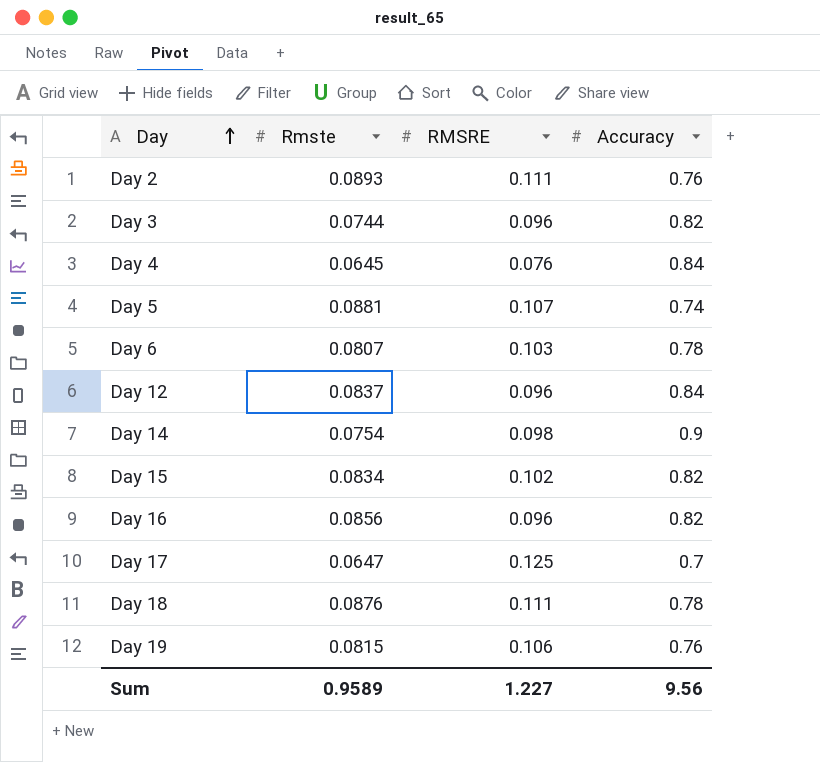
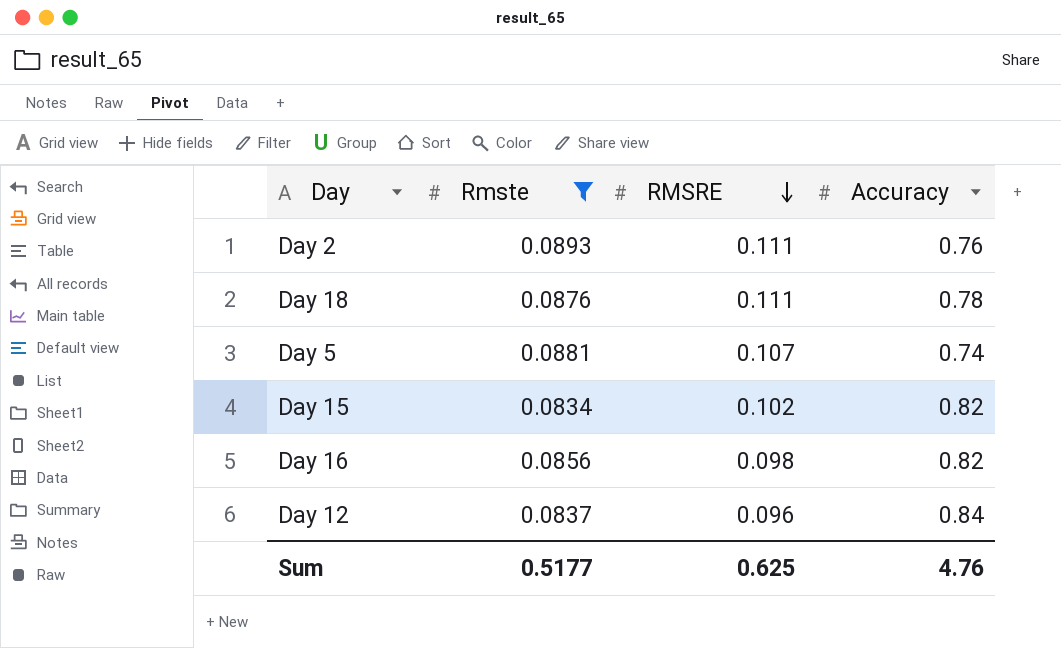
filter: none -> Rmste >= 0.0834
row order: Day ascending -> RMSRE descending
Day 16 | RMSRE: 0.096 -> 0.098
Sum | Rmste: 0.9589 -> 0.5177
Sum | RMSRE: 1.227 -> 0.625
Sum | Accuracy: 9.56 -> 4.76

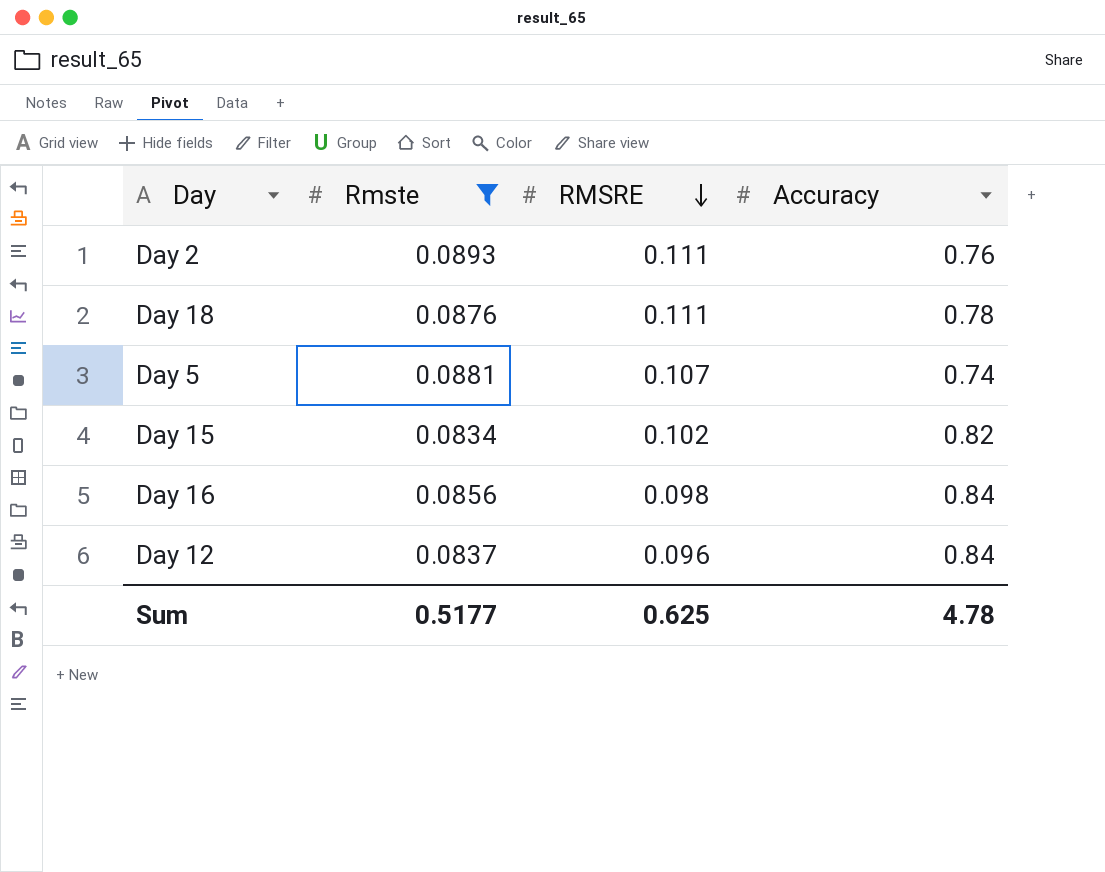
Day 16 | Accuracy: 0.82 -> 0.84
Sum | Accuracy: 4.76 -> 4.78

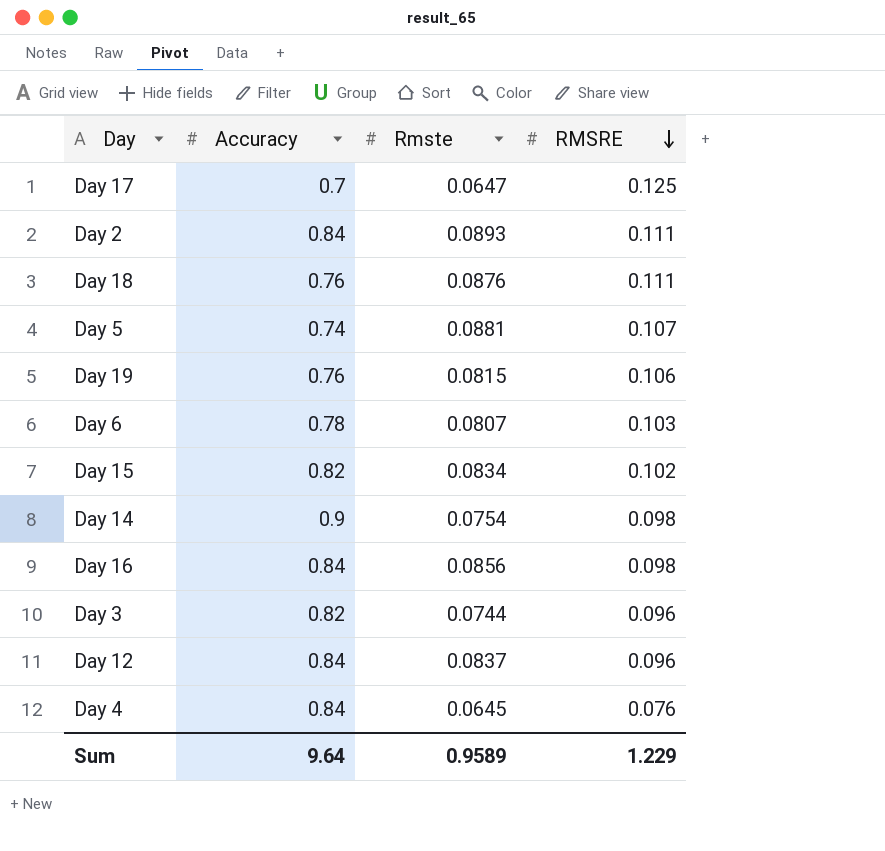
filter: Rmste >= 0.0834 -> none
column Accuracy | position: 4 -> 2
Day 2 | Accuracy: 0.76 -> 0.84
Day 18 | Accuracy: 0.78 -> 0.76
Sum | Accuracy: 4.78 -> 9.64
Sum | Rmste: 0.5177 -> 0.9589
Sum | RMSRE: 0.625 -> 1.229

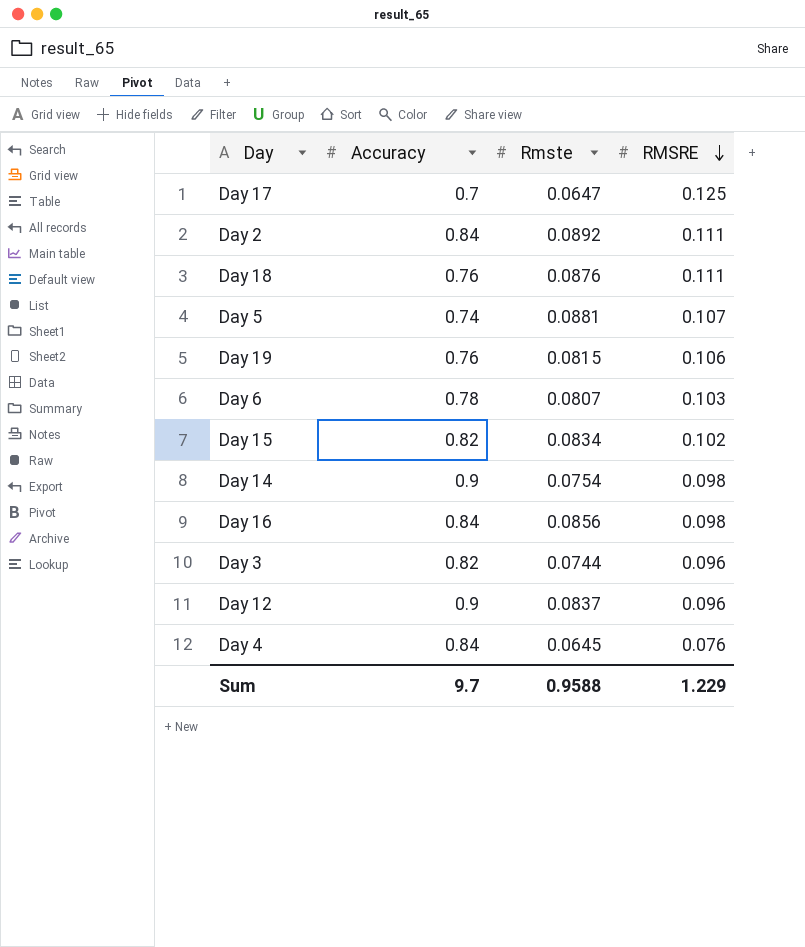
Day 2 | Rmste: 0.0893 -> 0.0892
Day 12 | Accuracy: 0.84 -> 0.9
Sum | Accuracy: 9.64 -> 9.7
Sum | Rmste: 0.9589 -> 0.9588

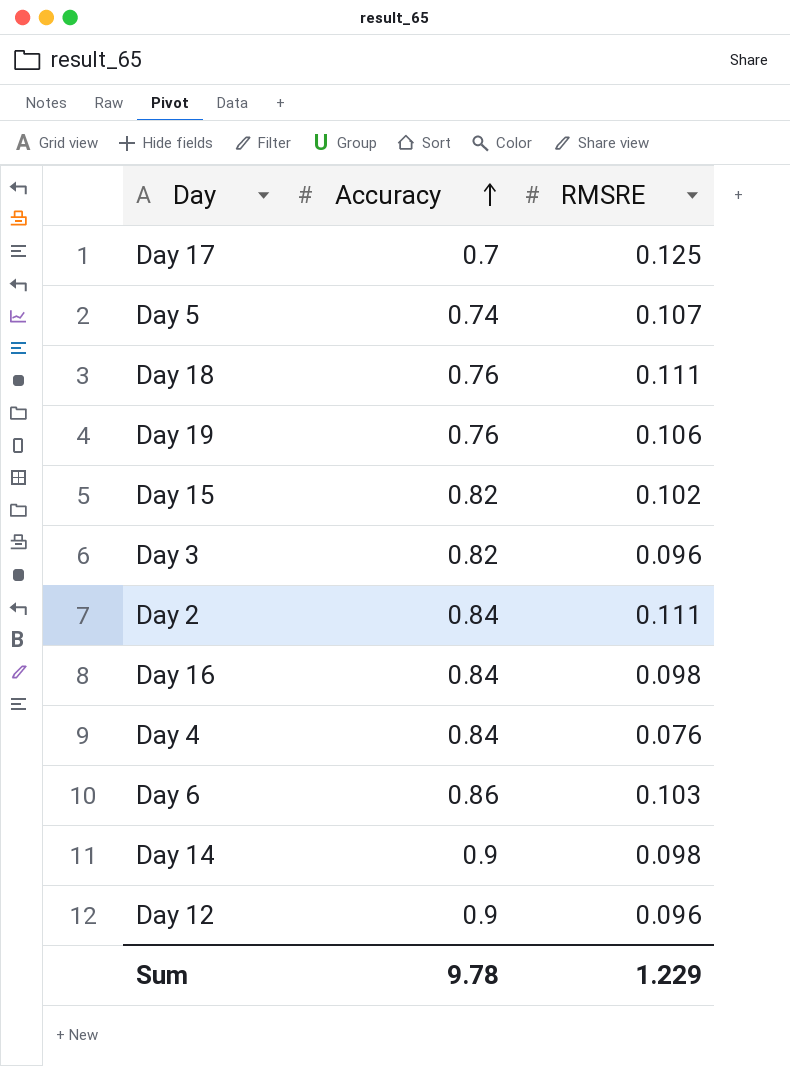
row order: RMSRE descending -> Accuracy ascending
column Rmste | position: 3 -> none
Day 6 | Accuracy: 0.78 -> 0.86
Sum | Accuracy: 9.7 -> 9.78

